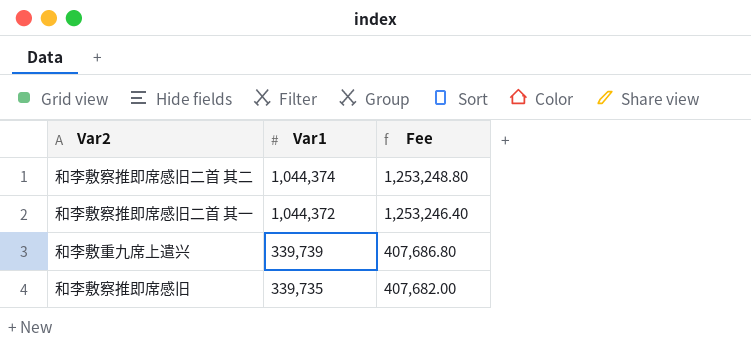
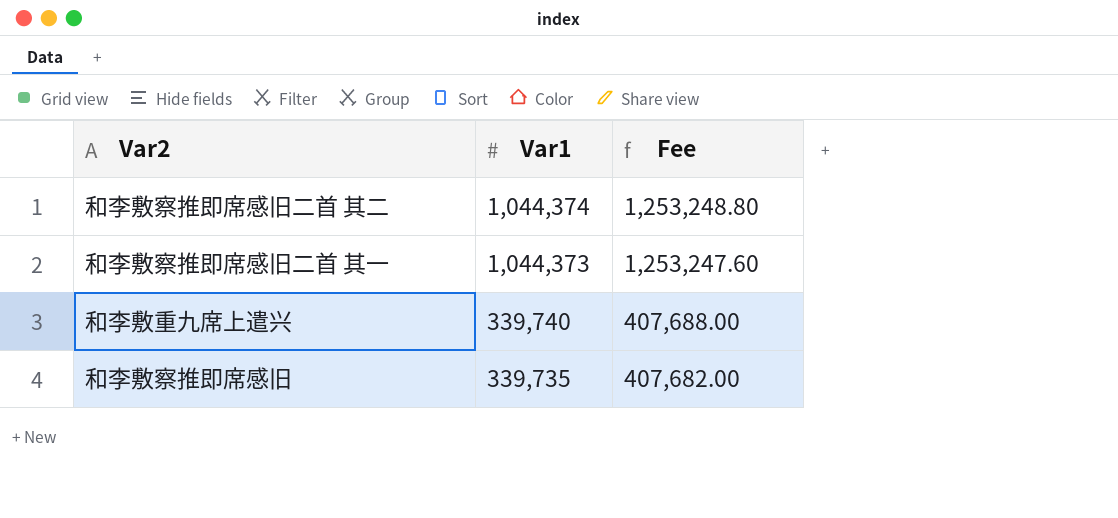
和李敷察推即席感旧二首 其一 | Var1: 1,044,372 -> 1,044,373
和李敷察推即席感旧二首 其一 | Fee: 1,253,246.40 -> 1,253,247.60
和李敷重九席上遣兴 | Var1: 339,739 -> 339,740
和李敷重九席上遣兴 | Fee: 407,686.80 -> 407,688.00

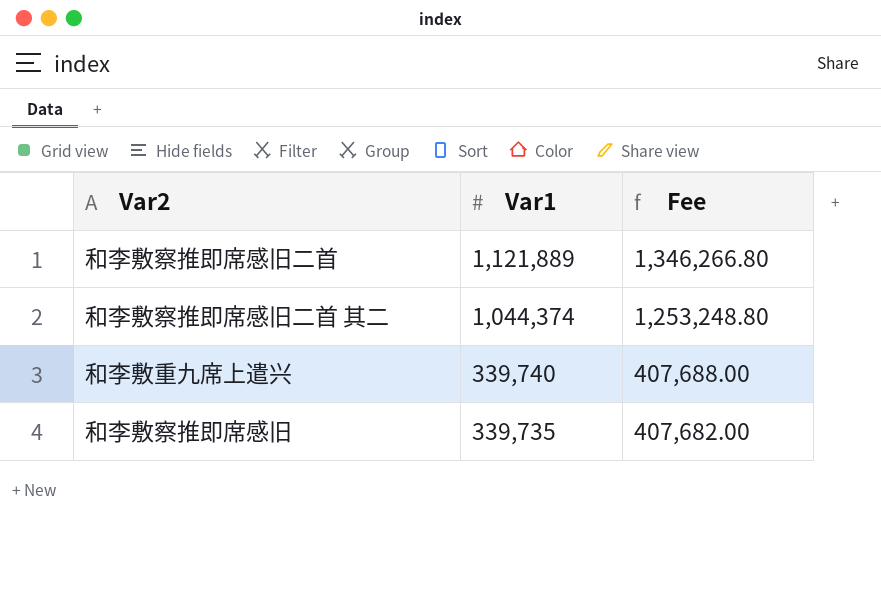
row 和李敷察推即席感旧二首 其一: 1,044,373 | 1,253,247.60 -> none
row 和李敷察推即席感旧二首: none -> 1,121,889 | 1,346,266.80

